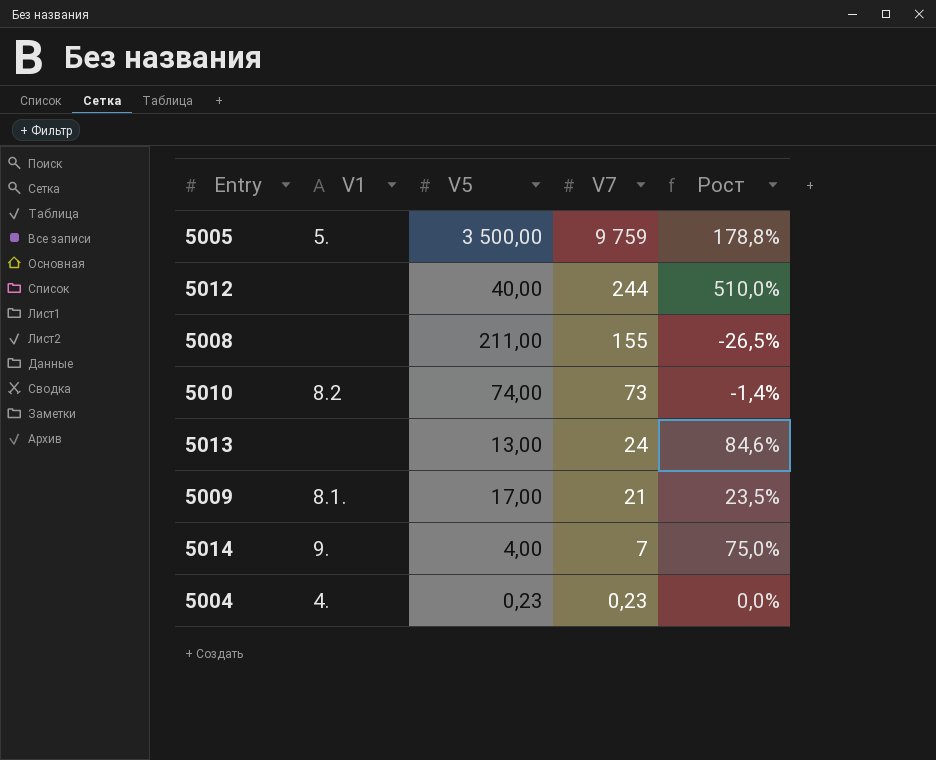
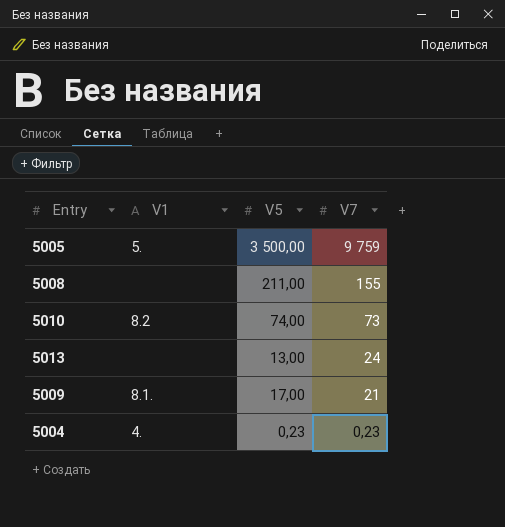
column Рост | formula: ([V7] - [V5]) / [V5] -> none
row 5012: none | 40,00 | 244 | 510,0% -> none
row 5014: 9. | 4,00 | 7 | 75,0% -> none

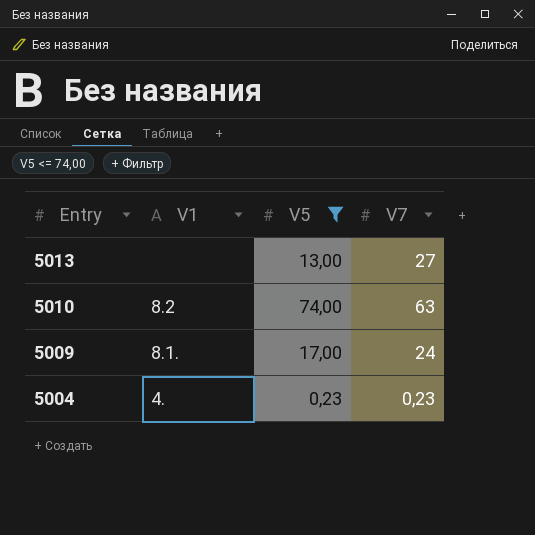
filter: none -> V5 <= 74,00
row order: V7 descending -> Entry descending
5013 | V7: 24 -> 27
5010 | V7: 73 -> 63
5009 | V7: 21 -> 24

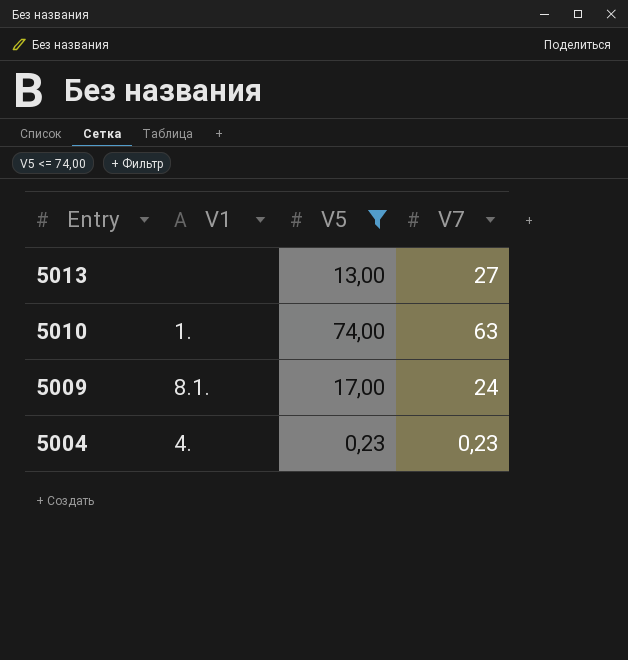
5010 | V1: 8.2 -> 1.

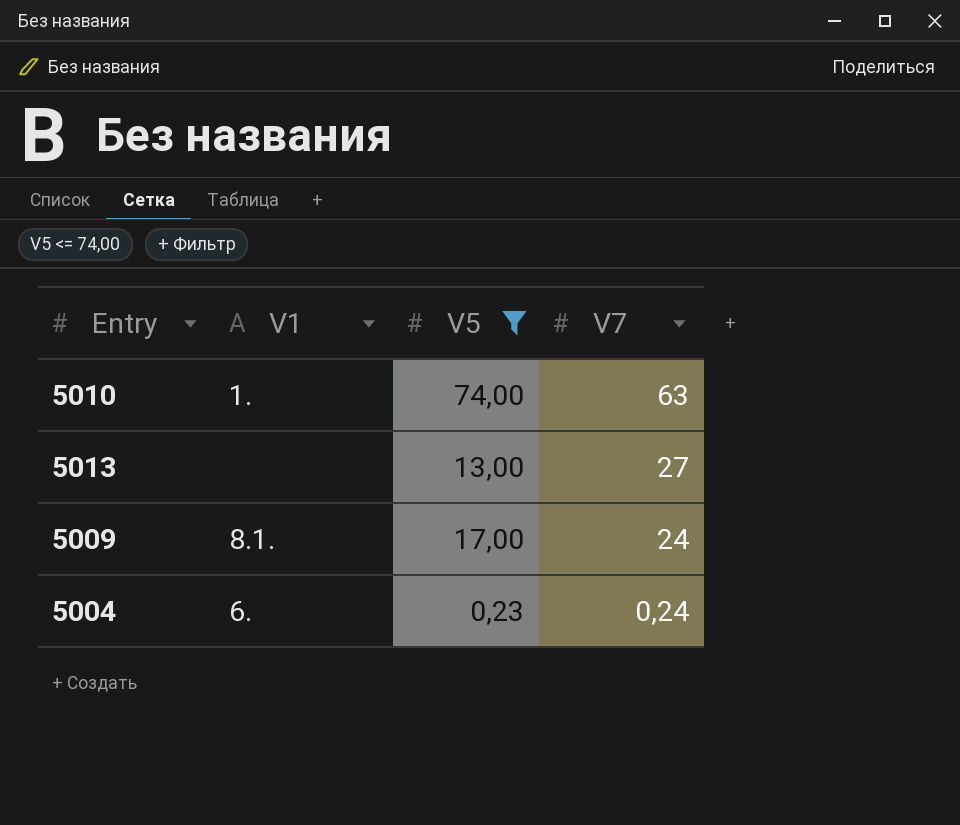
row order: Entry descending -> V7 descending
5004 | V1: 4. -> 6.
5004 | V7: 0,23 -> 0,24

